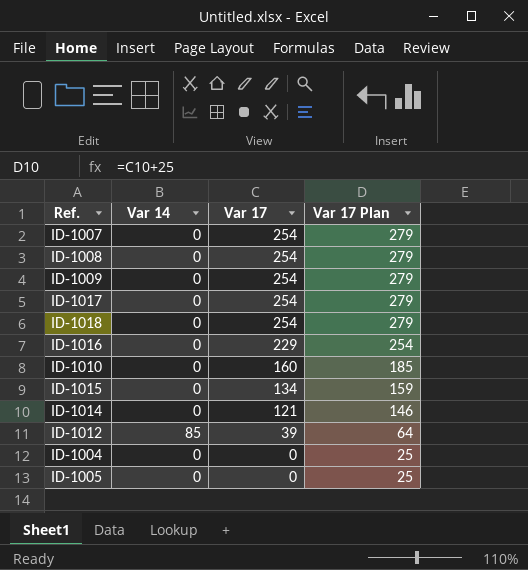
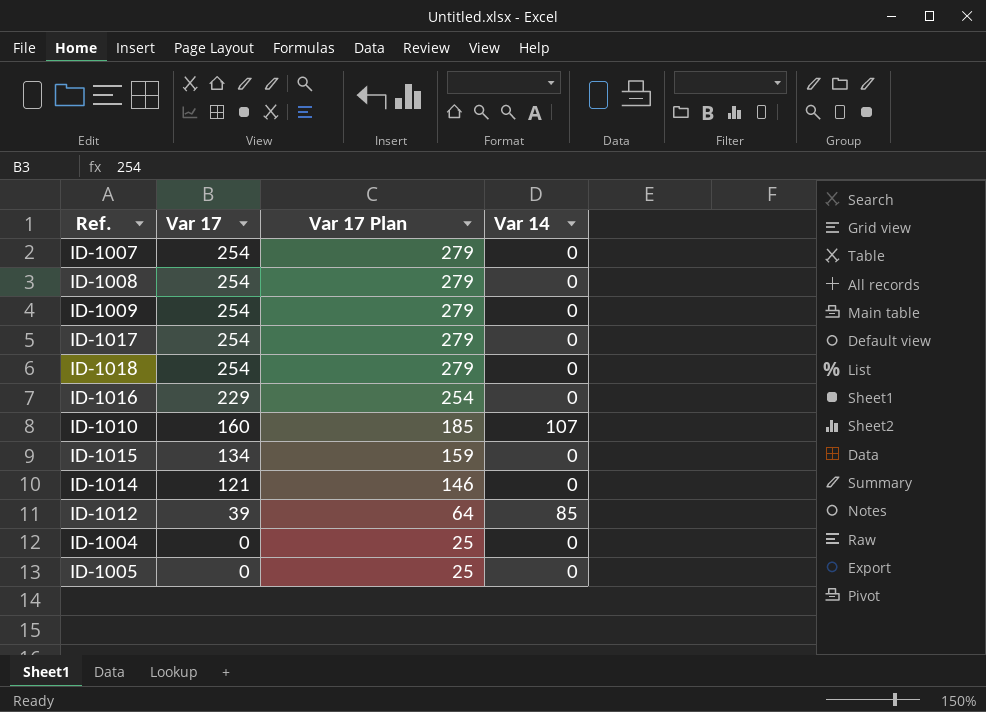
column Var 14 | position: 2 -> 4
ID-1010 | Var 14: 0 -> 107

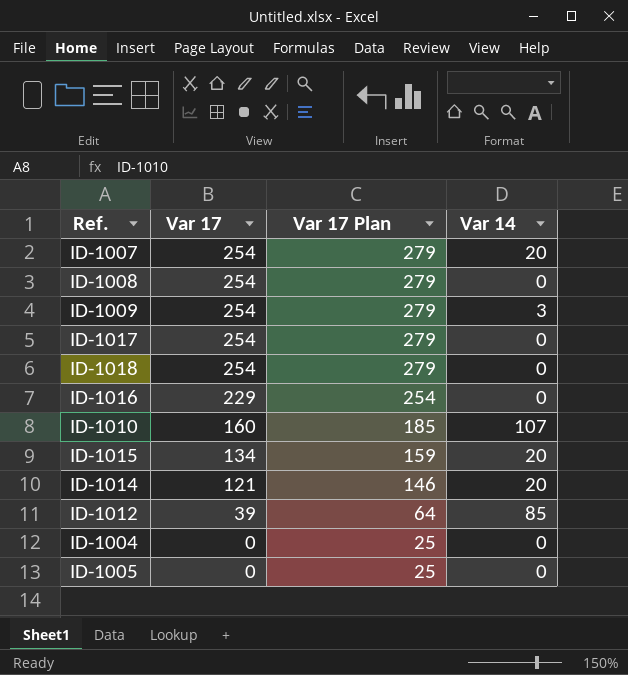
ID-1007 | Var 14: 0 -> 20
ID-1009 | Var 14: 0 -> 3
ID-1015 | Var 14: 0 -> 20
ID-1014 | Var 14: 0 -> 20

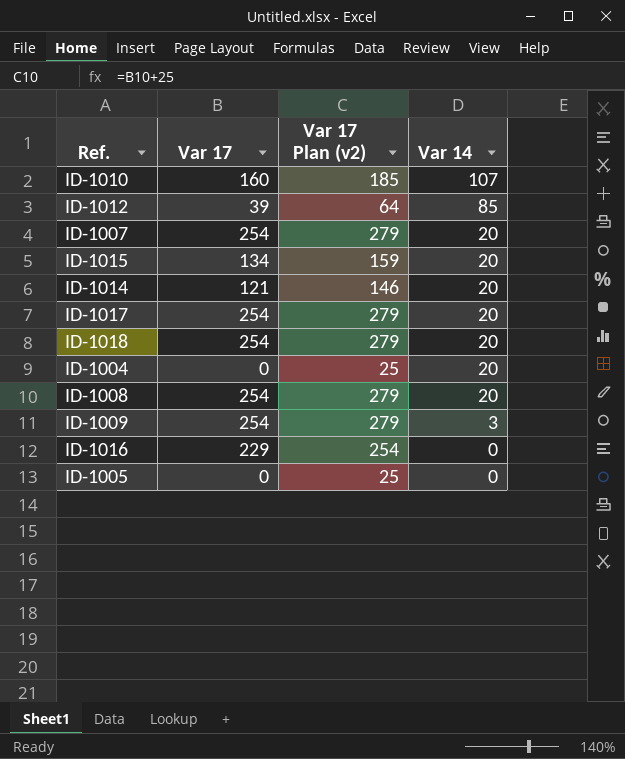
row order: Var 17 descending -> Var 14 descending
column name: Var 17 Plan -> Var 17 Plan (v2)
ID-1017 | Var 14: 0 -> 20
ID-1018 | Var 14: 0 -> 20
ID-1004 | Var 14: 0 -> 20
ID-1008 | Var 14: 0 -> 20

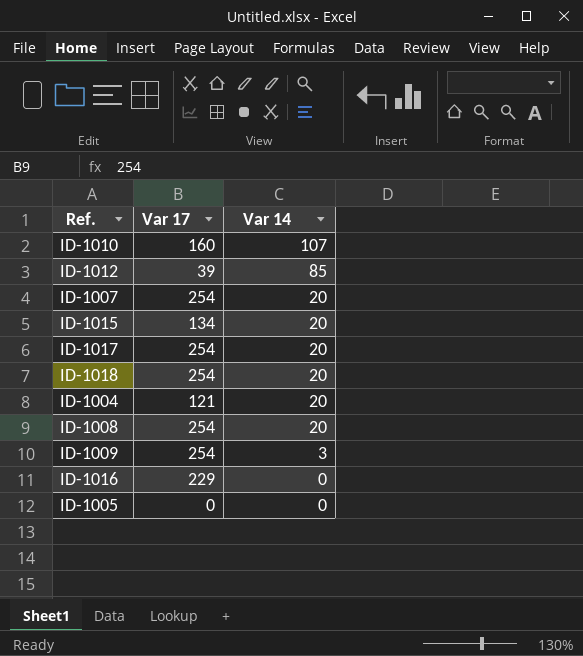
column Var 17 Plan (v2) | formula: [Var 17] + 25 -> none
row ID-1014: 121 | 146 | 20 -> none
ID-1004 | Var 17: 0 -> 121

